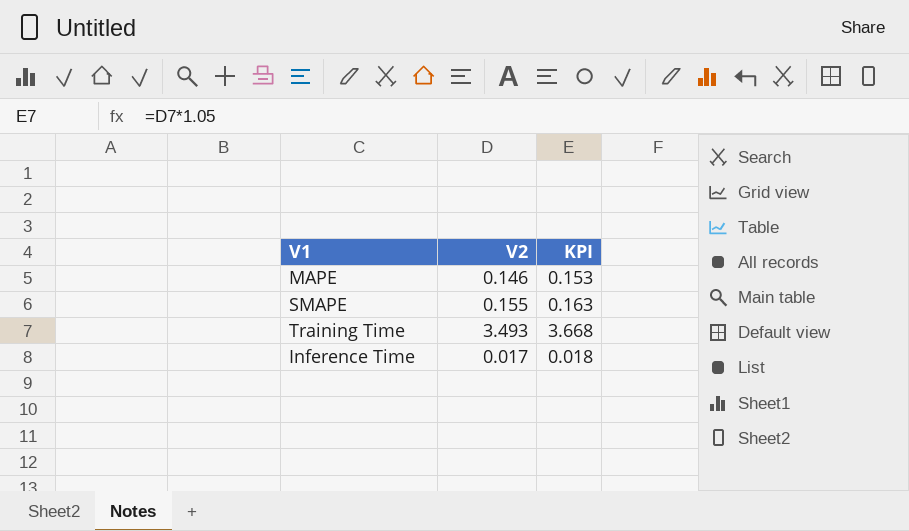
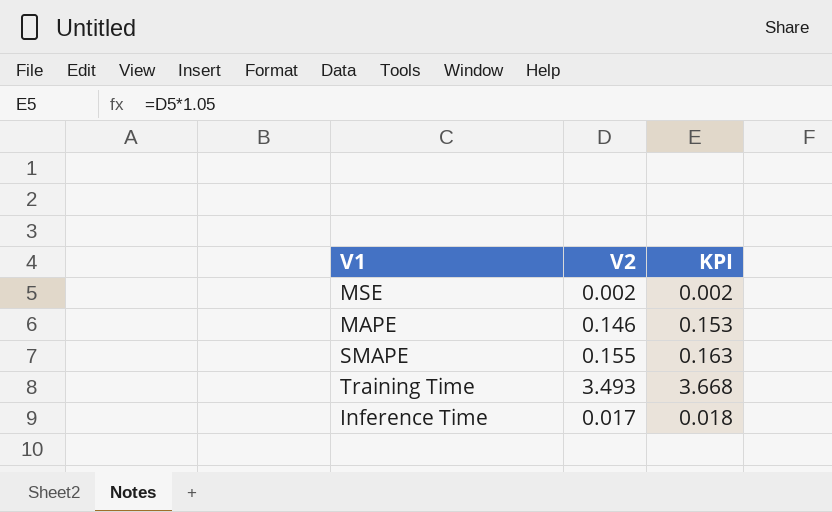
row MSE: none -> 0.002 | 0.002

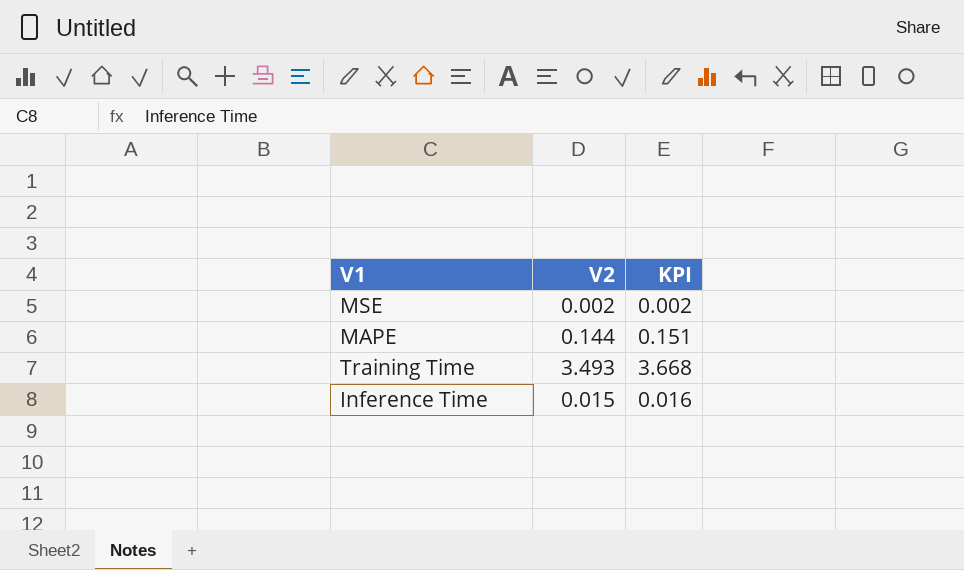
row SMAPE: 0.155 | 0.163 -> none
MAPE | V2: 0.146 -> 0.144
MAPE | KPI: 0.153 -> 0.151
Inference Time | V2: 0.017 -> 0.015
Inference Time | KPI: 0.018 -> 0.016

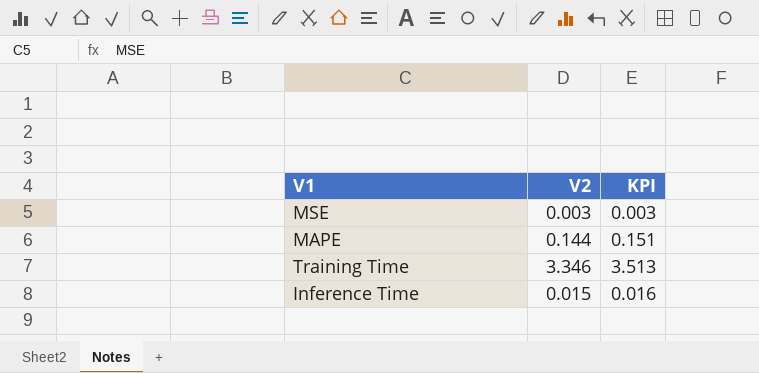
MSE | V2: 0.002 -> 0.003
MSE | KPI: 0.002 -> 0.003
Training Time | V2: 3.493 -> 3.346
Training Time | KPI: 3.668 -> 3.513

